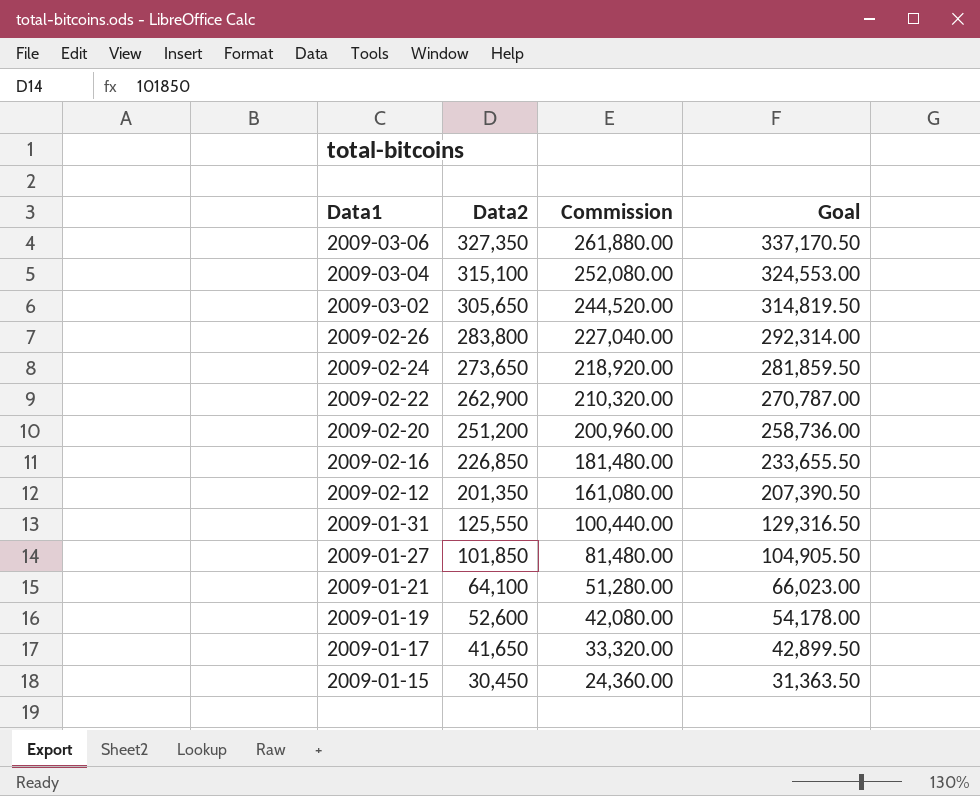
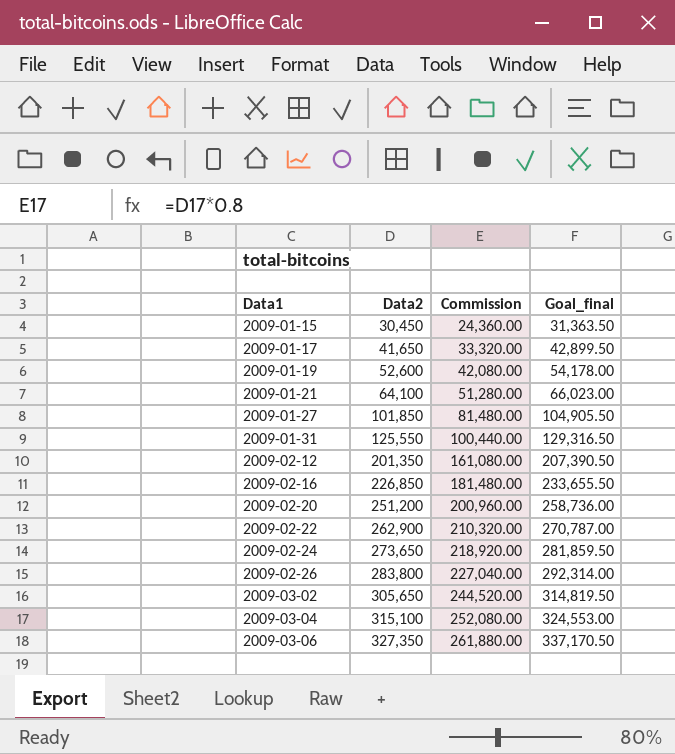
row order: Data1 descending -> Data1 ascending
column name: Goal -> Goal_final

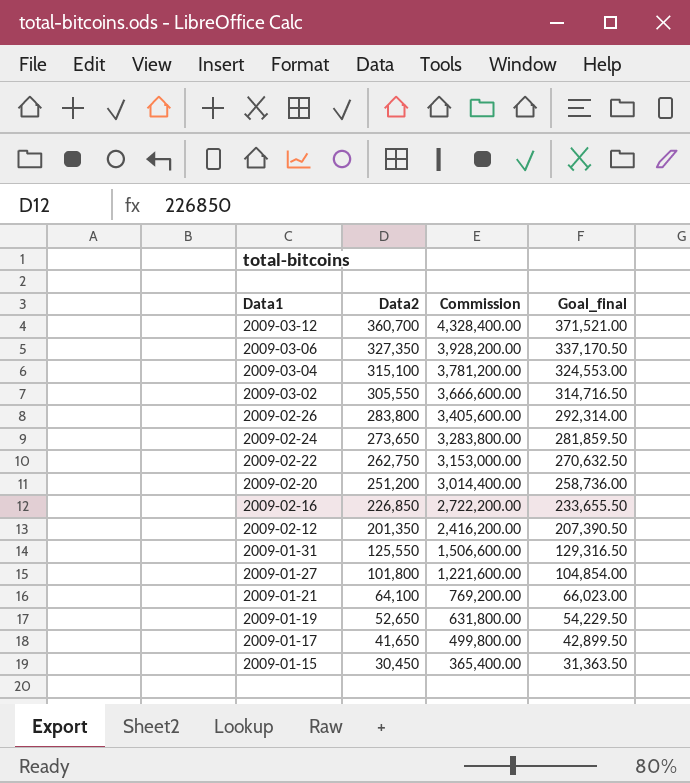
row order: Data1 ascending -> Data1 descending
column Commission | formula: [Data2] * 0.8 -> [Data2] * 12
row 2009-03-12: none -> 360,700 | 4,328,400.00 | 371,521.00
2009-03-02 | Data2: 305,650 -> 305,550
2009-03-02 | Goal_final: 314,819.50 -> 314,716.50
2009-02-22 | Data2: 262,900 -> 262,750
2009-02-22 | Goal_final: 270,787.00 -> 270,632.50
2009-01-27 | Data2: 101,850 -> 101,800
2009-01-27 | Goal_final: 104,905.50 -> 104,854.00
2009-01-19 | Data2: 52,600 -> 52,650
2009-01-19 | Goal_final: 54,178.00 -> 54,229.50

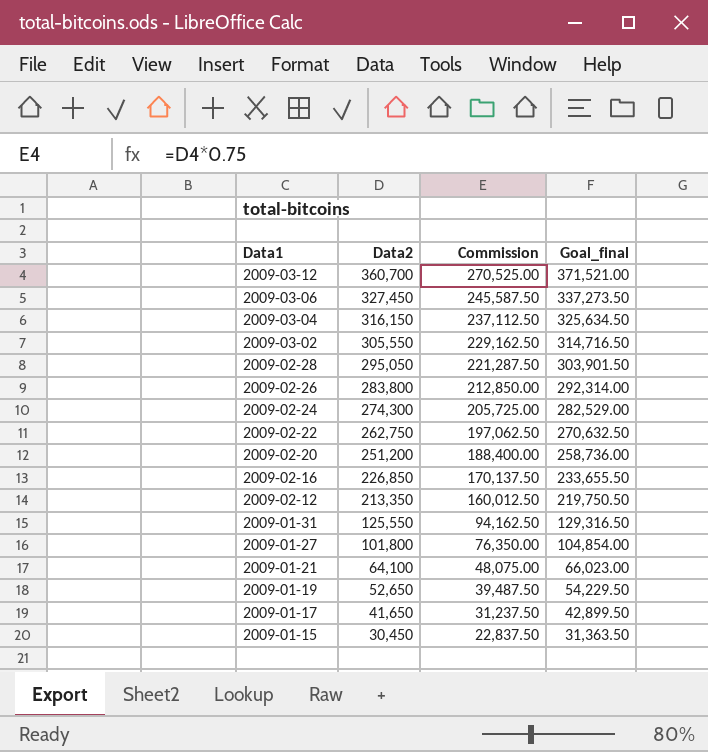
column Commission | formula: [Data2] * 12 -> [Data2] * 0.75
2009-03-06 | Data2: 327,350 -> 327,450
2009-03-06 | Goal_final: 337,170.50 -> 337,273.50
2009-03-04 | Data2: 315,100 -> 316,150
2009-03-04 | Goal_final: 324,553.00 -> 325,634.50
row 2009-02-28: none -> 295,050 | 221,287.50 | 303,901.50
2009-02-24 | Data2: 273,650 -> 274,300
2009-02-24 | Goal_final: 281,859.50 -> 282,529.00
2009-02-12 | Data2: 201,350 -> 213,350
2009-02-12 | Goal_final: 207,390.50 -> 219,750.50

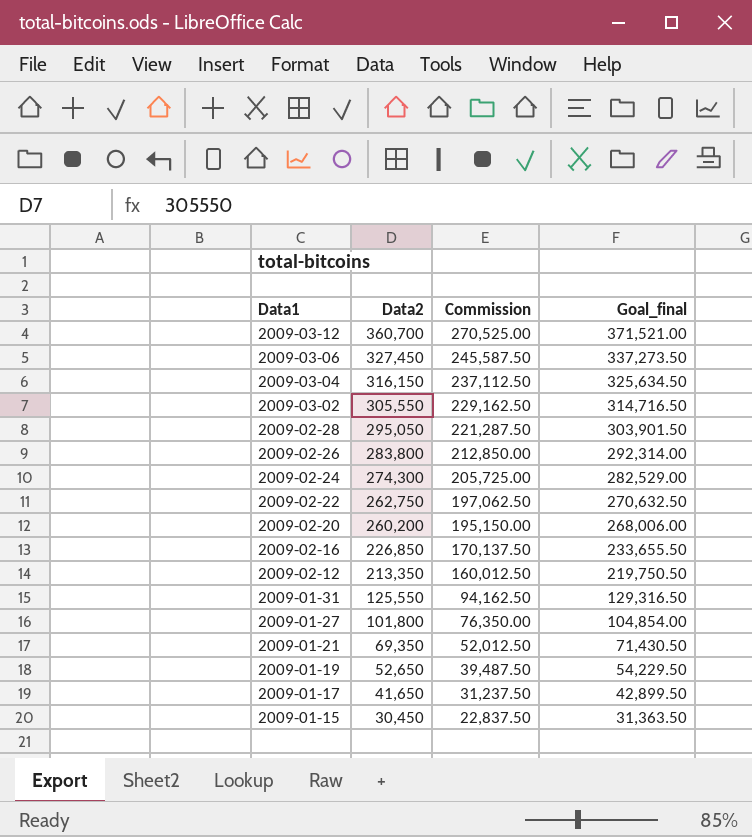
2009-02-20 | Data2: 251,200 -> 260,200
2009-02-20 | Commission: 188,400.00 -> 195,150.00
2009-02-20 | Goal_final: 258,736.00 -> 268,006.00
2009-01-21 | Data2: 64,100 -> 69,350
2009-01-21 | Commission: 48,075.00 -> 52,012.50
2009-01-21 | Goal_final: 66,023.00 -> 71,430.50

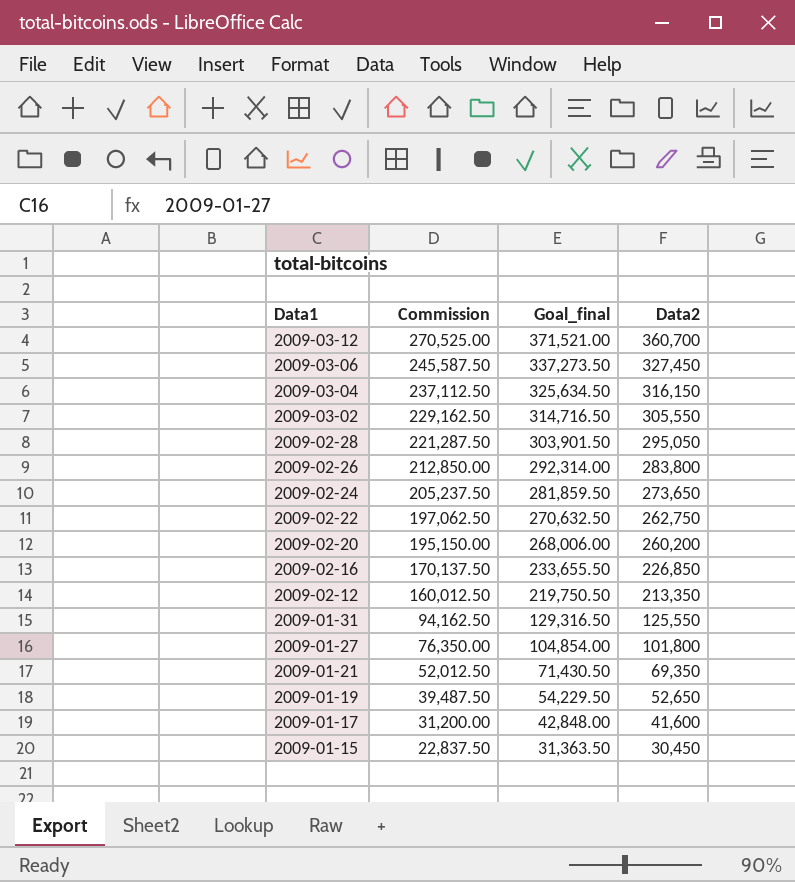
column Data2 | position: 2 -> 4
2009-02-24 | Commission: 205,725.00 -> 205,237.50
2009-02-24 | Goal_final: 282,529.00 -> 281,859.50
2009-02-24 | Data2: 274,300 -> 273,650
2009-01-17 | Commission: 31,237.50 -> 31,200.00
2009-01-17 | Goal_final: 42,899.50 -> 42,848.00
2009-01-17 | Data2: 41,650 -> 41,600

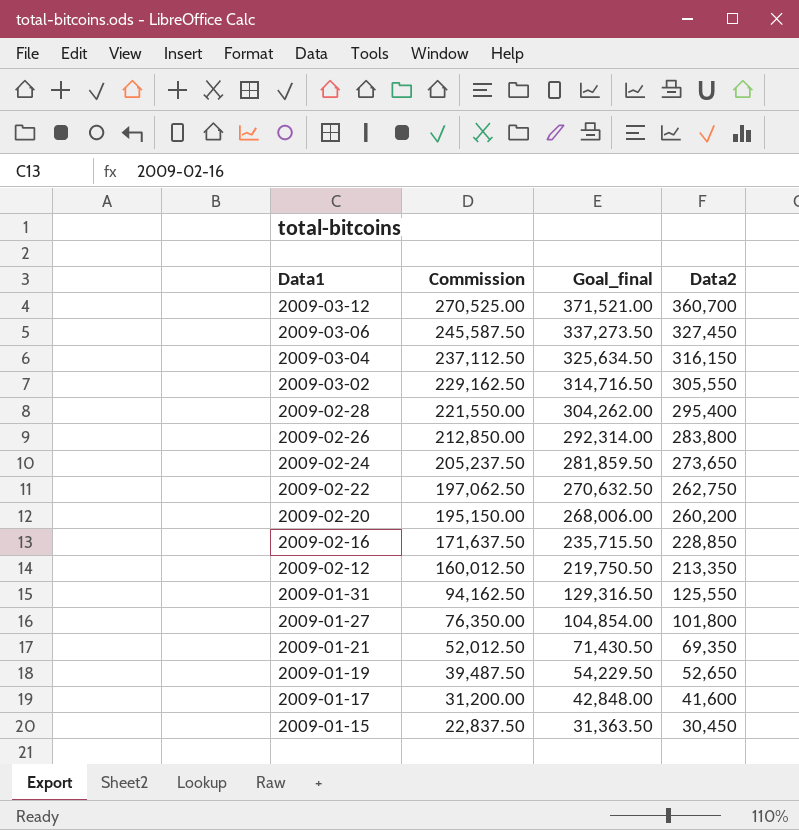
2009-02-28 | Commission: 221,287.50 -> 221,550.00
2009-02-28 | Goal_final: 303,901.50 -> 304,262.00
2009-02-28 | Data2: 295,050 -> 295,400
2009-02-16 | Commission: 170,137.50 -> 171,637.50
2009-02-16 | Goal_final: 233,655.50 -> 235,715.50
2009-02-16 | Data2: 226,850 -> 228,850

